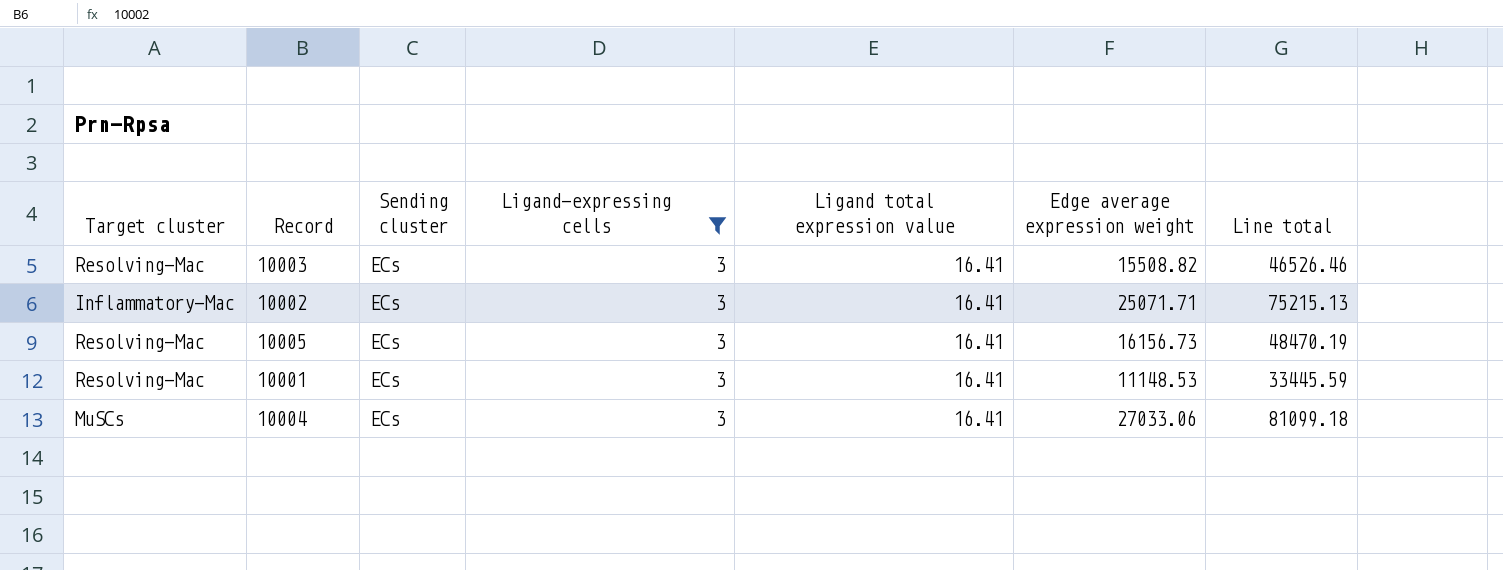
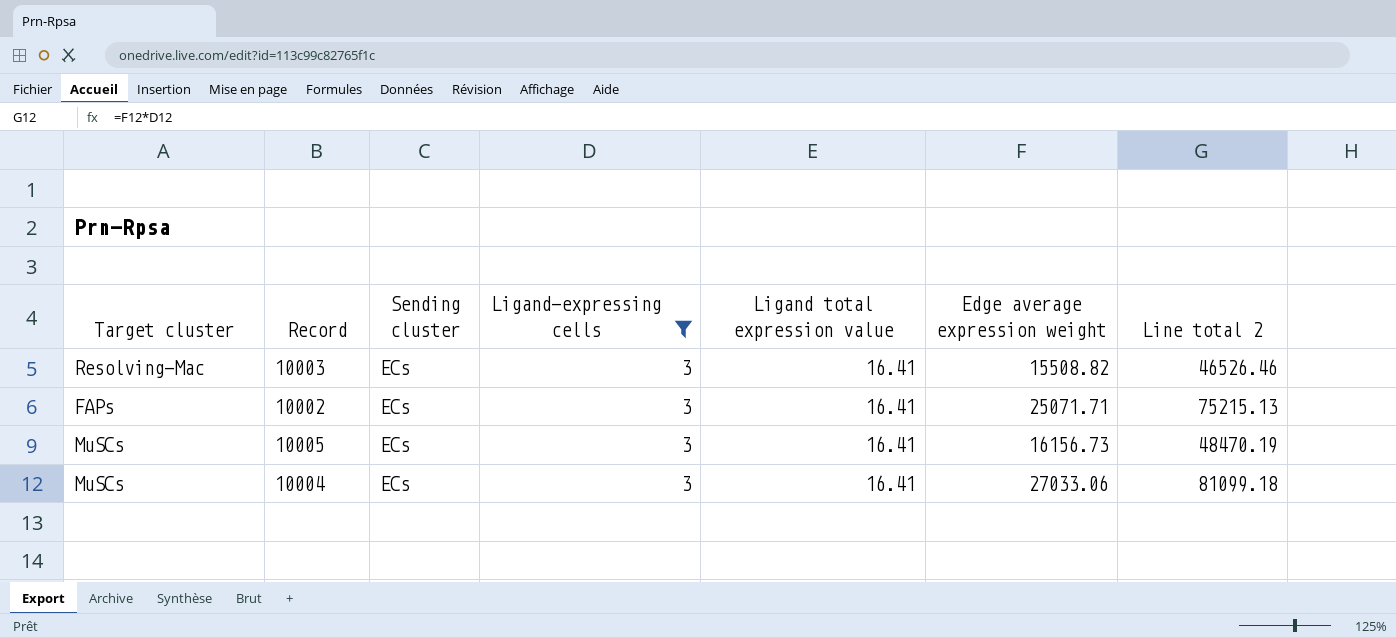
column name: Line total -> Line total 2
row 10001: Resolving-Mac | ECs | 3 | 16.41 | 11148.53 | 33445.59 -> none
10002 | Target cluster: Inflammatory-Mac -> FAPs
10005 | Target cluster: Resolving-Mac -> MuSCs

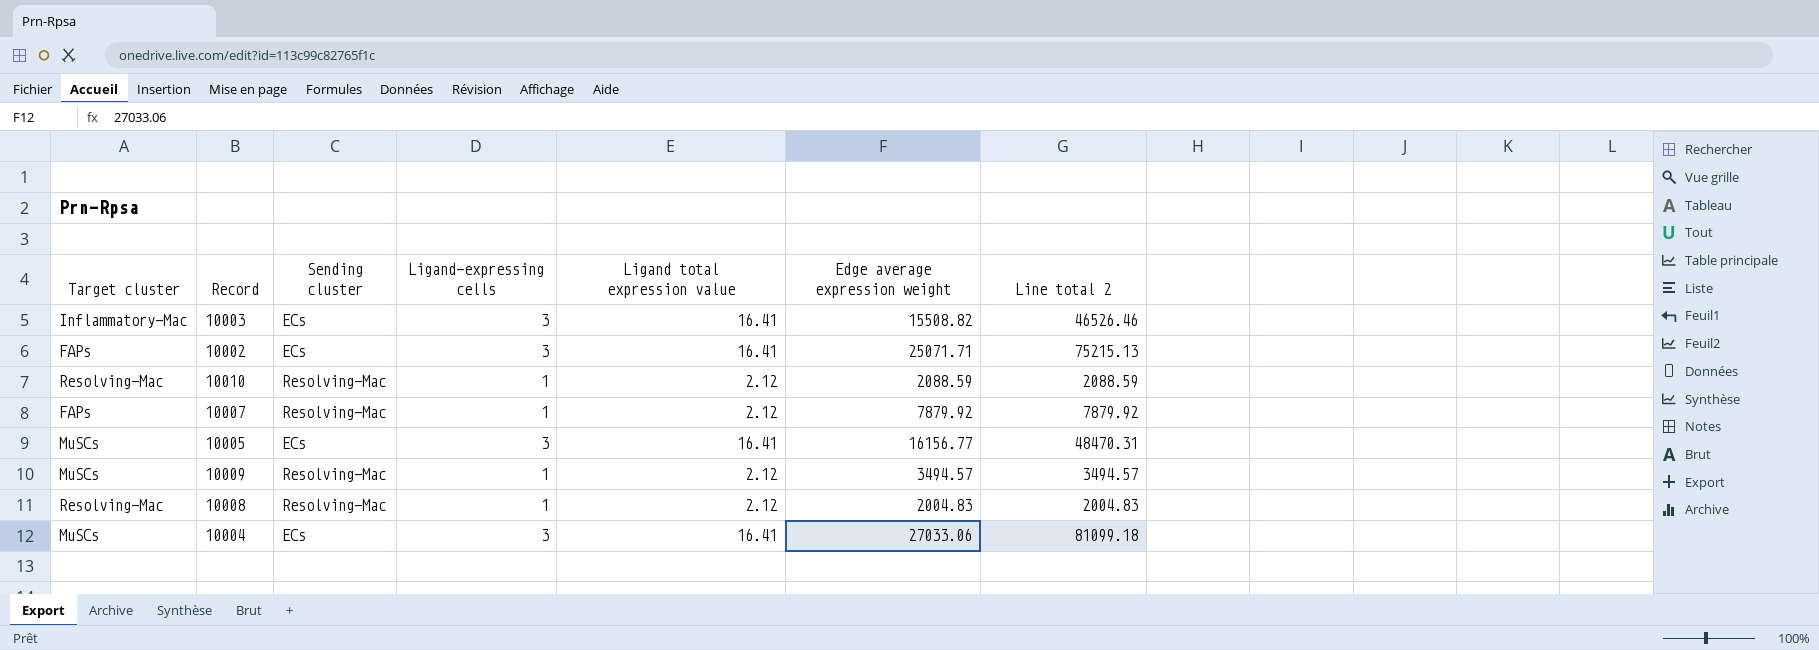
filter: Ligand-expressing cells = 3 -> none
10003 | Target cluster: Resolving-Mac -> Inflammatory-Mac
10005 | Edge average expression weight: 16156.73 -> 16156.77
10005 | Line total 2: 48470.19 -> 48470.31

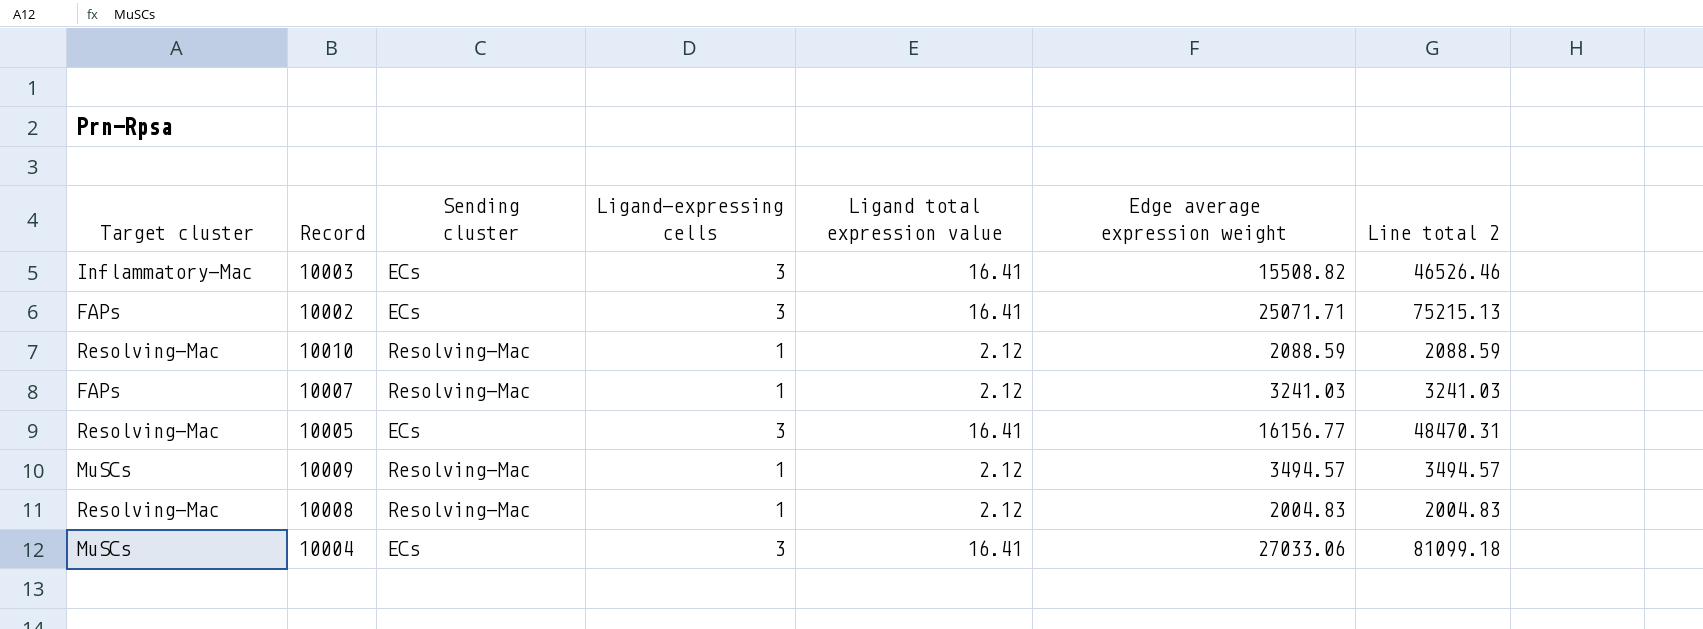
10007 | Edge average expression weight: 7879.92 -> 3241.03
10007 | Line total 2: 7879.92 -> 3241.03
10005 | Target cluster: MuSCs -> Resolving-Mac

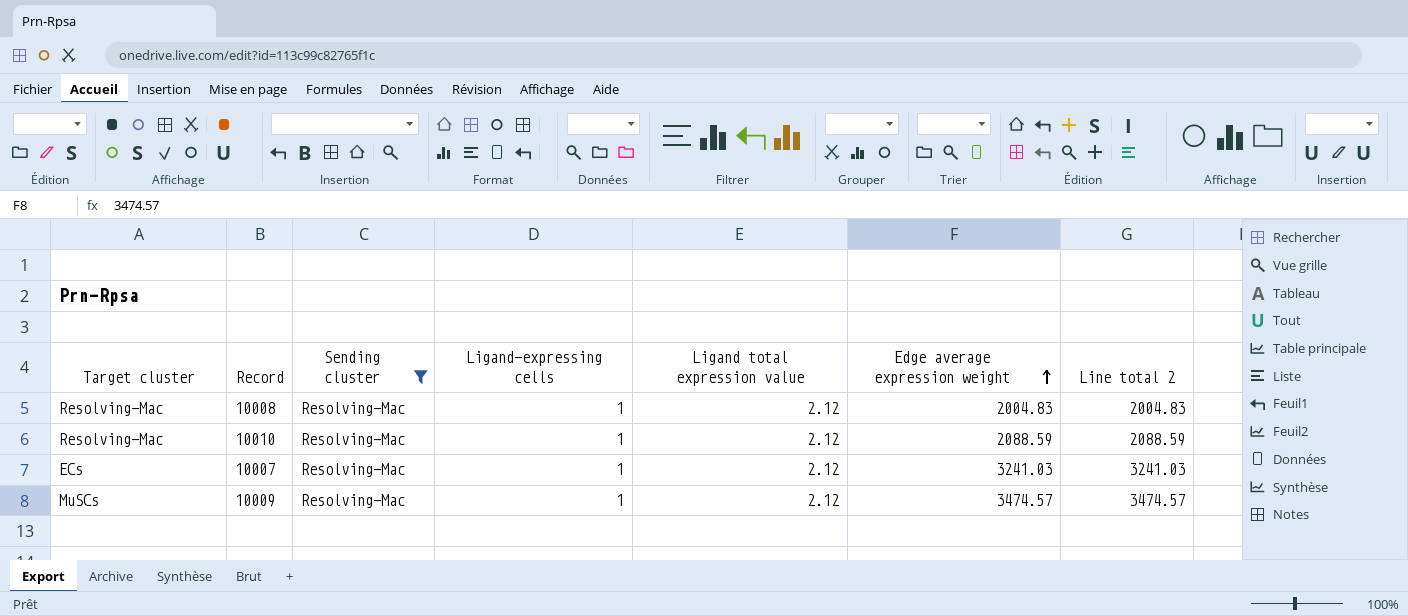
filter: none -> Sending cluster = Resolving-Mac
row order: none -> Edge average expression weight ascending
10007 | Target cluster: FAPs -> ECs
10009 | Edge average expression weight: 3494.57 -> 3474.57
10009 | Line total 2: 3494.57 -> 3474.57

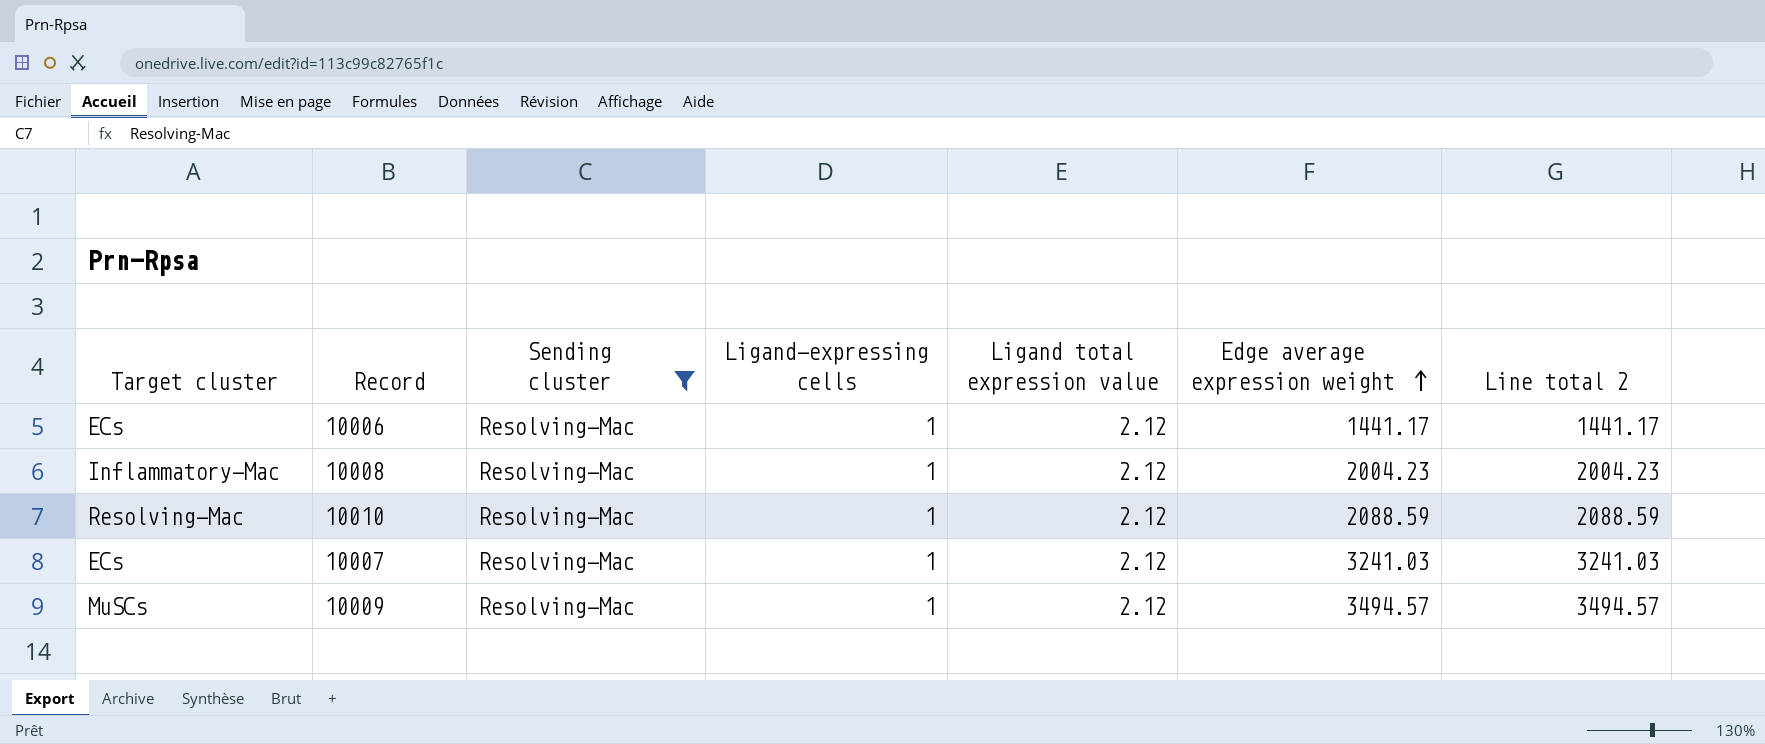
row 10006: none -> ECs | Resolving-Mac | 1 | 2.12 | 1441.17 | 1441.17
10008 | Target cluster: Resolving-Mac -> Inflammatory-Mac
10008 | Edge average expression weight: 2004.83 -> 2004.23
10008 | Line total 2: 2004.83 -> 2004.23
10009 | Edge average expression weight: 3474.57 -> 3494.57
10009 | Line total 2: 3474.57 -> 3494.57

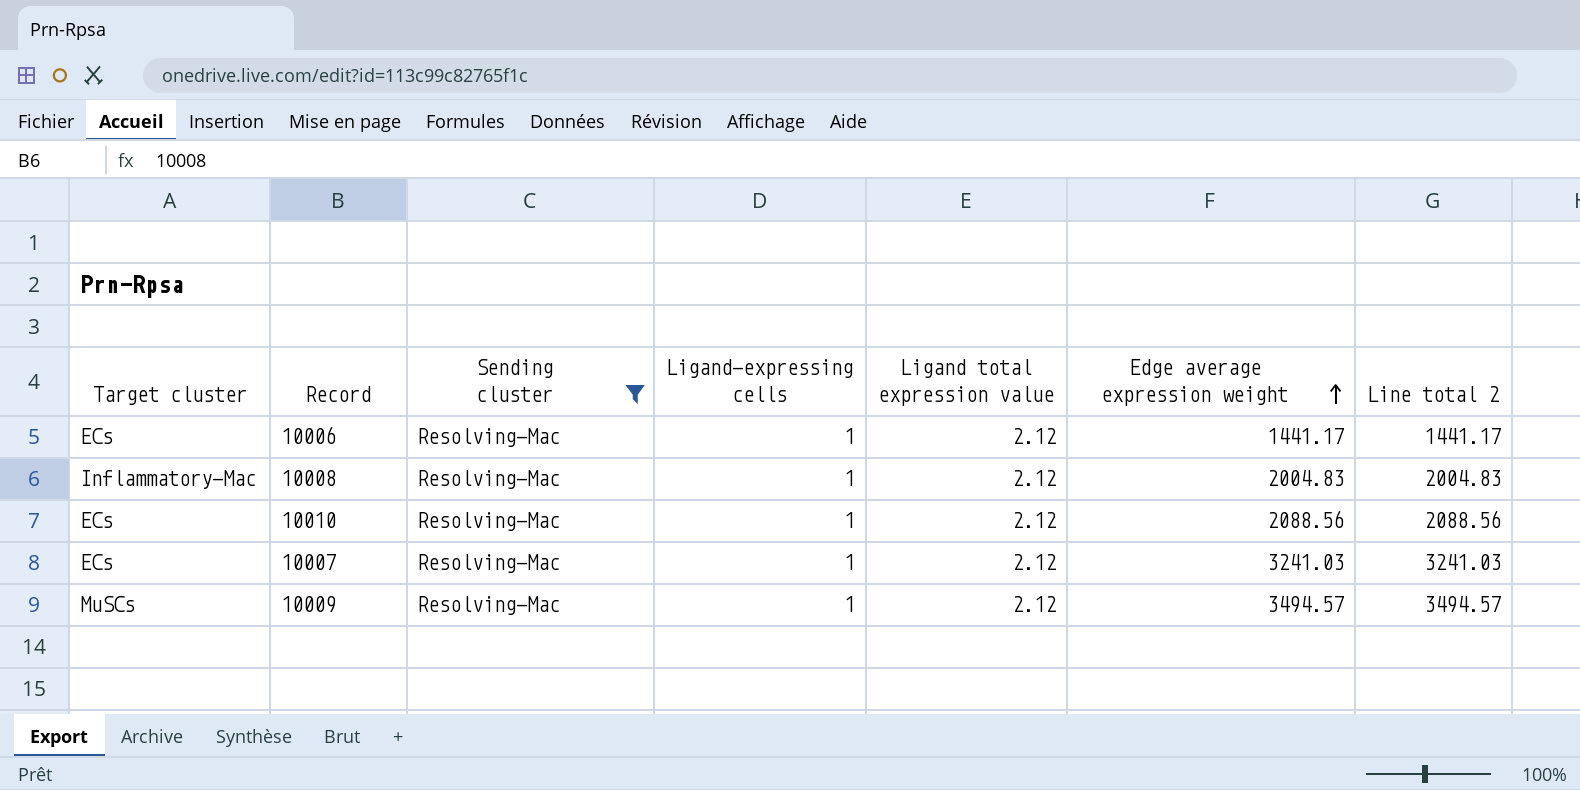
10008 | Edge average expression weight: 2004.23 -> 2004.83
10008 | Line total 2: 2004.23 -> 2004.83
10010 | Target cluster: Resolving-Mac -> ECs
10010 | Edge average expression weight: 2088.59 -> 2088.56
10010 | Line total 2: 2088.59 -> 2088.56

